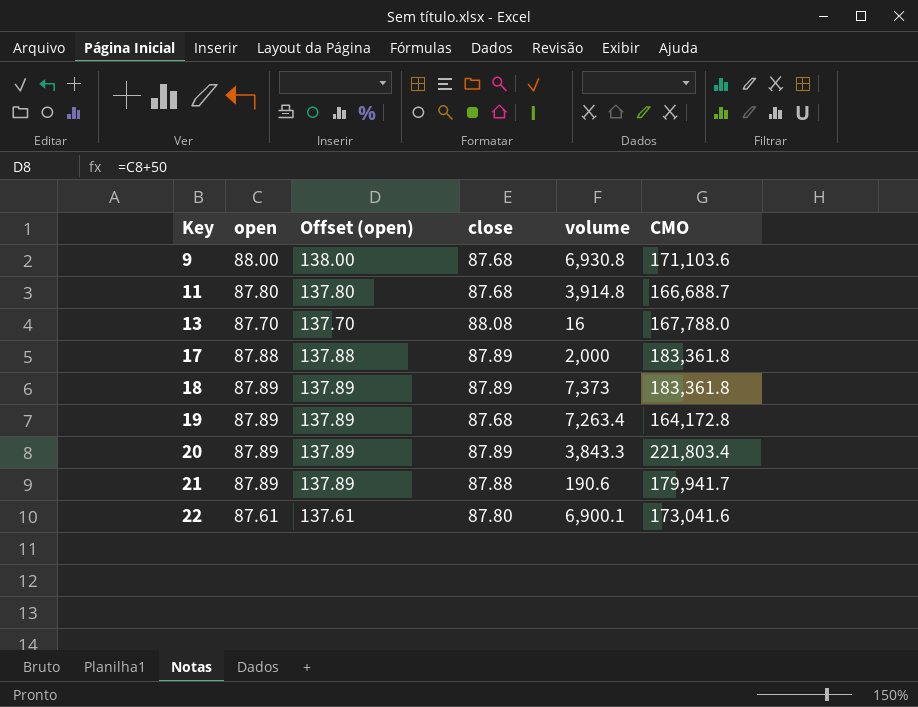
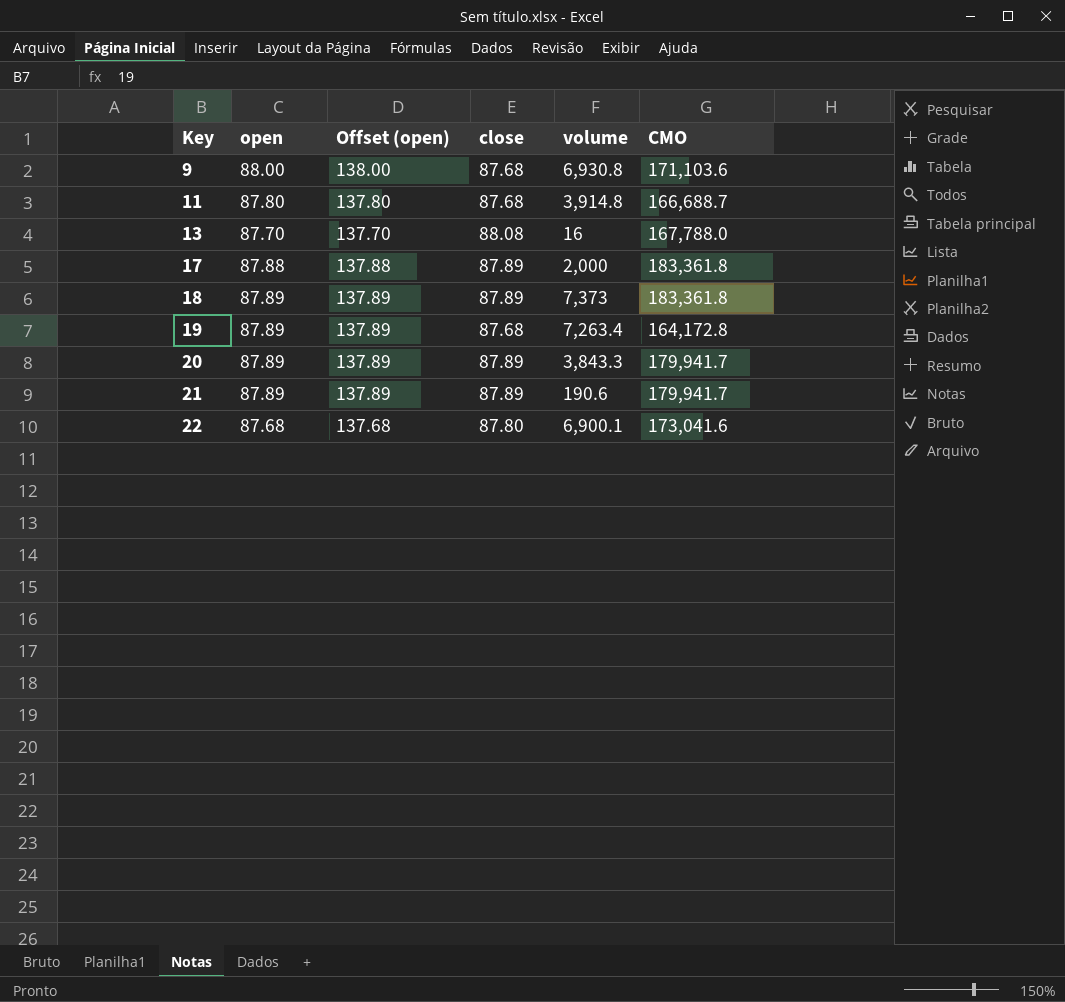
20 | CMO: 221,803.4 -> 179,941.7
21 | close: 87.88 -> 87.89
22 | open: 87.61 -> 87.68
22 | Offset (open): 137.61 -> 137.68

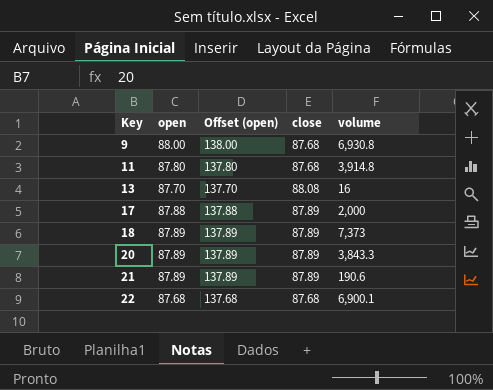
column CMO | position: 6 -> none
row 19: 87.89 | 137.89 | 87.68 | 7,263.4 | 164,172.8 -> none
22 | close: 87.80 -> 87.68

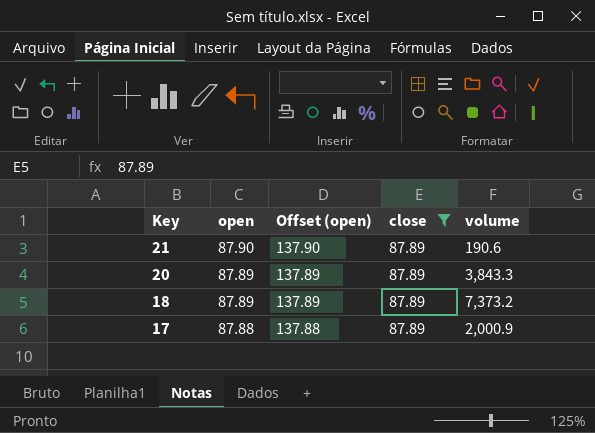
filter: none -> close = 87.89
row order: Key ascending -> Key descending
21 | open: 87.89 -> 87.90
21 | Offset (open): 137.89 -> 137.90
18 | volume: 7,373 -> 7,373.2
17 | volume: 2,000 -> 2,000.9

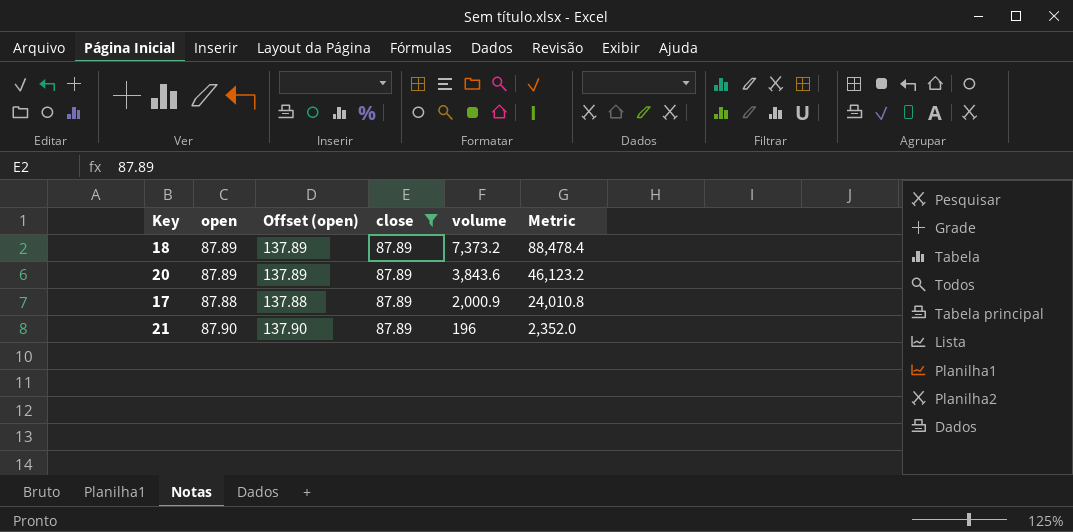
row order: Key descending -> volume descending
column Metric | formula: none -> [volume] * 12
20 | volume: 3,843.3 -> 3,843.6
21 | volume: 190.6 -> 196

